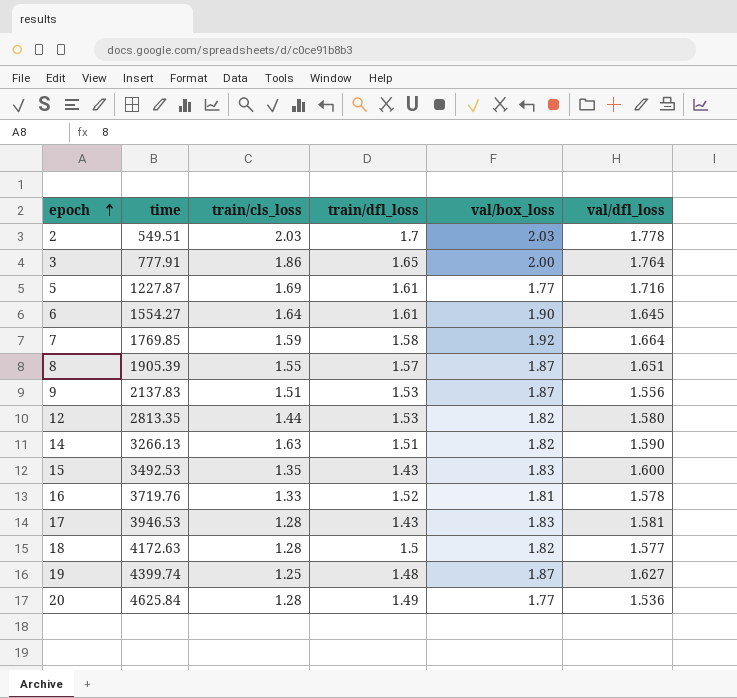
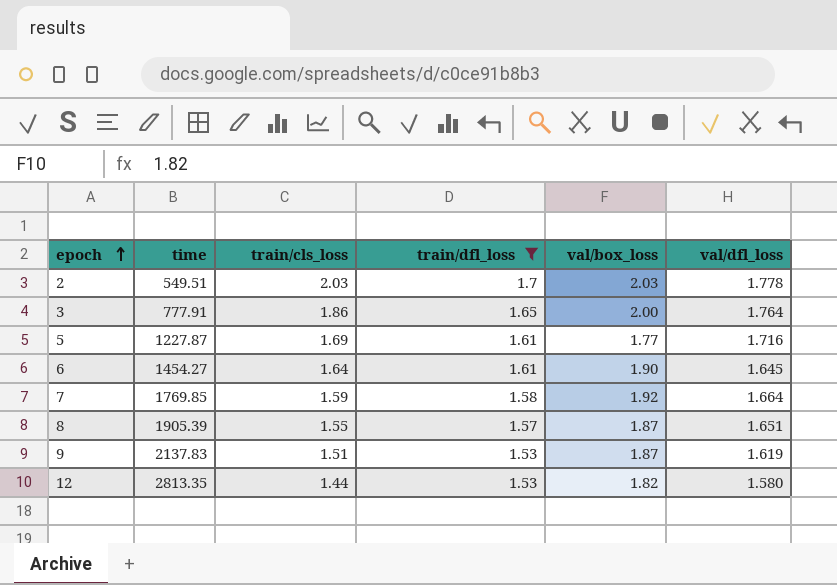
filter: none -> train/dfl_loss >= 1.53
6 | time: 1554.27 -> 1454.27
9 | val/dfl_loss: 1.556 -> 1.619

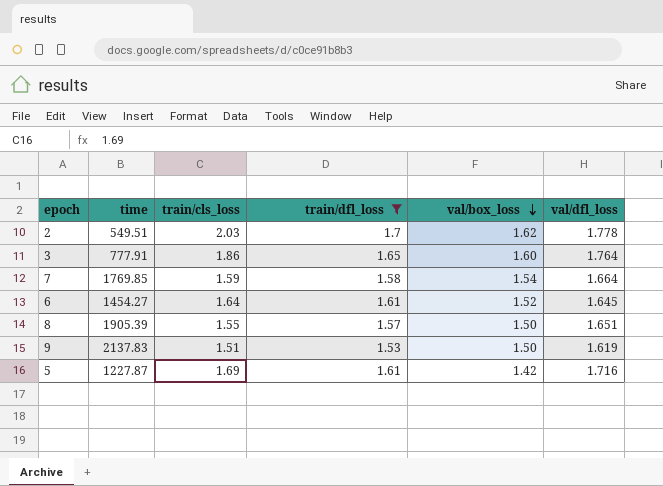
row order: epoch ascending -> val/box_loss descending
row 12: 2813.35 | 1.44 | 1.53 | 1.82 | 1.580 -> none
2 | val/box_loss: 2.03 -> 1.62
3 | val/box_loss: 2.00 -> 1.60
7 | val/box_loss: 1.92 -> 1.54
6 | val/box_loss: 1.90 -> 1.52
8 | val/box_loss: 1.87 -> 1.50
9 | val/box_loss: 1.87 -> 1.50
5 | val/box_loss: 1.77 -> 1.42

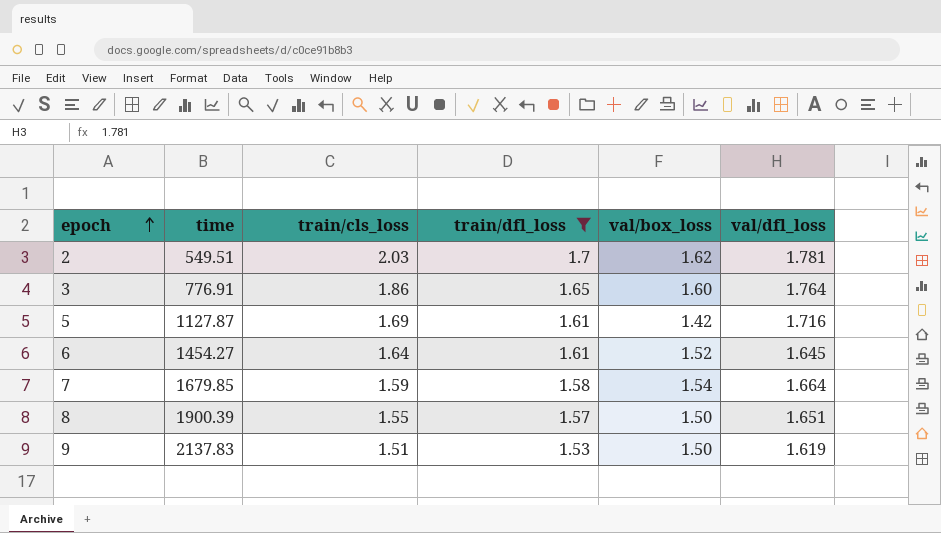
row order: val/box_loss descending -> epoch ascending
2 | val/dfl_loss: 1.778 -> 1.781
3 | time: 777.91 -> 776.91
5 | time: 1227.87 -> 1127.87
7 | time: 1769.85 -> 1679.85
8 | time: 1905.39 -> 1900.39

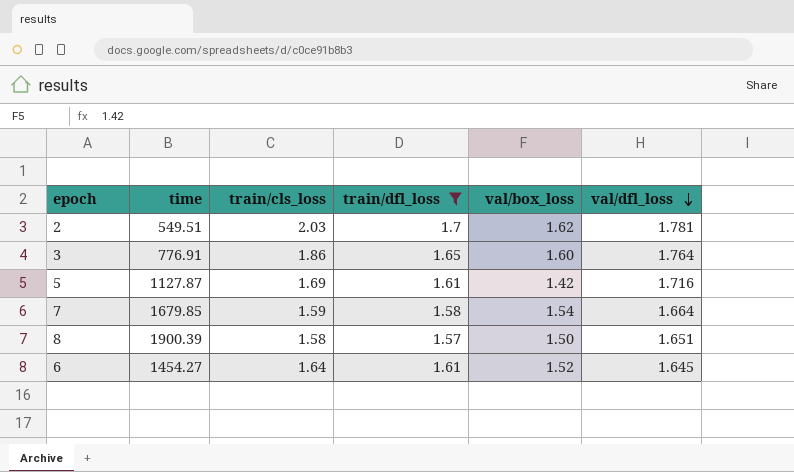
row order: epoch ascending -> val/dfl_loss descending
row 9: 2137.83 | 1.51 | 1.53 | 1.50 | 1.619 -> none
8 | train/cls_loss: 1.55 -> 1.58

